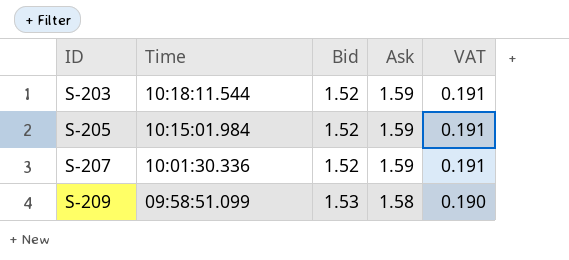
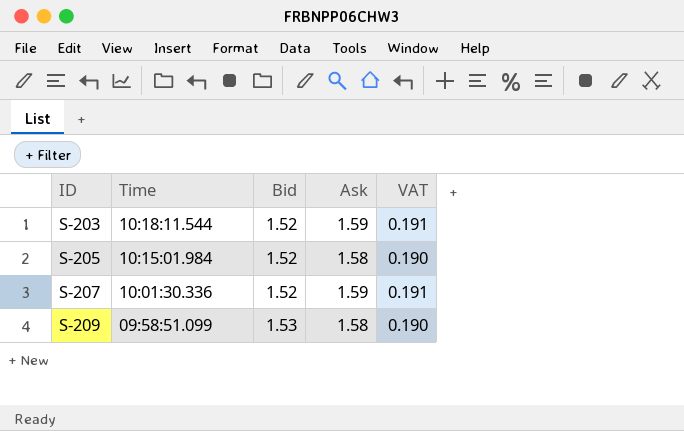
S-205 | Ask: 1.59 -> 1.58
S-205 | VAT: 0.191 -> 0.190

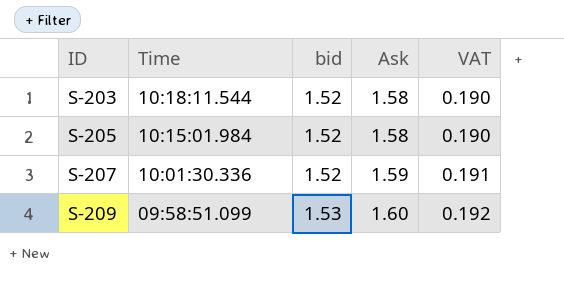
column name: Bid -> bid
S-203 | Ask: 1.59 -> 1.58
S-203 | VAT: 0.191 -> 0.190
S-209 | Ask: 1.58 -> 1.60
S-209 | VAT: 0.190 -> 0.192

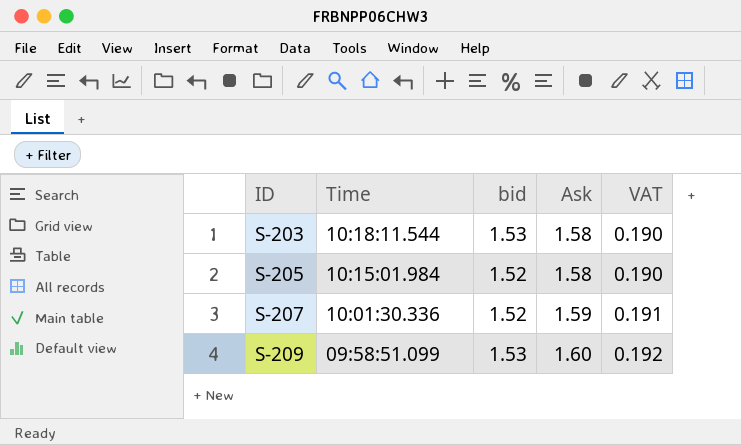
S-203 | bid: 1.52 -> 1.53

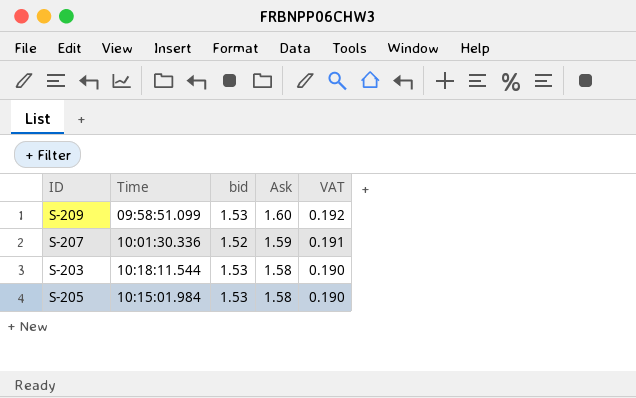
row order: ID ascending -> Ask descending
S-205 | bid: 1.52 -> 1.53

